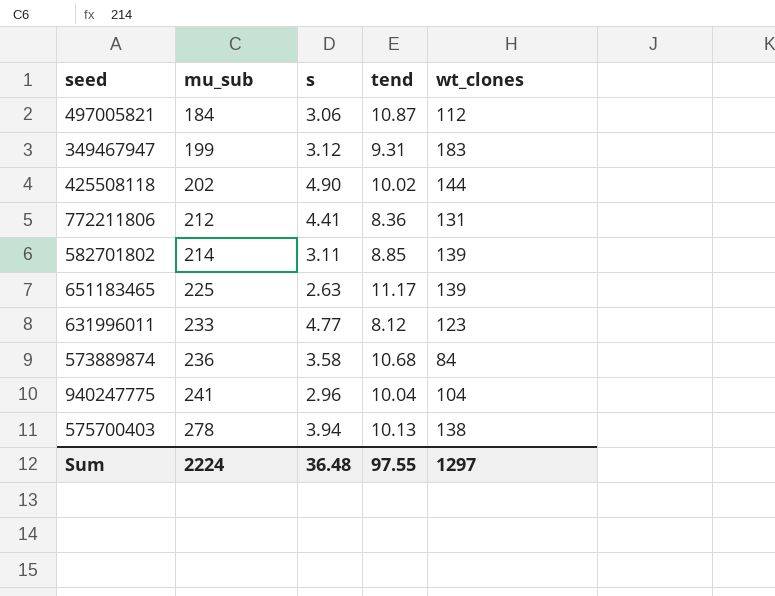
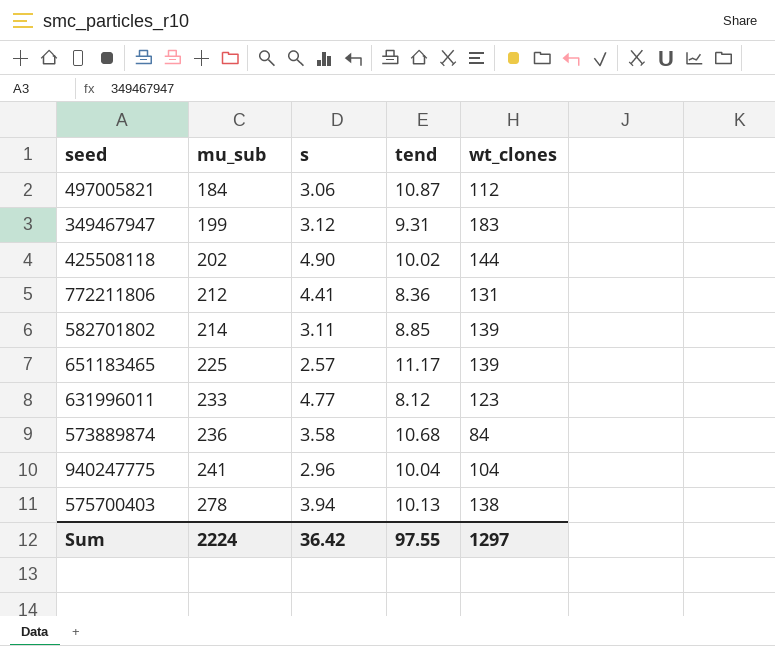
651183465 | s: 2.63 -> 2.57
Sum | s: 36.48 -> 36.42

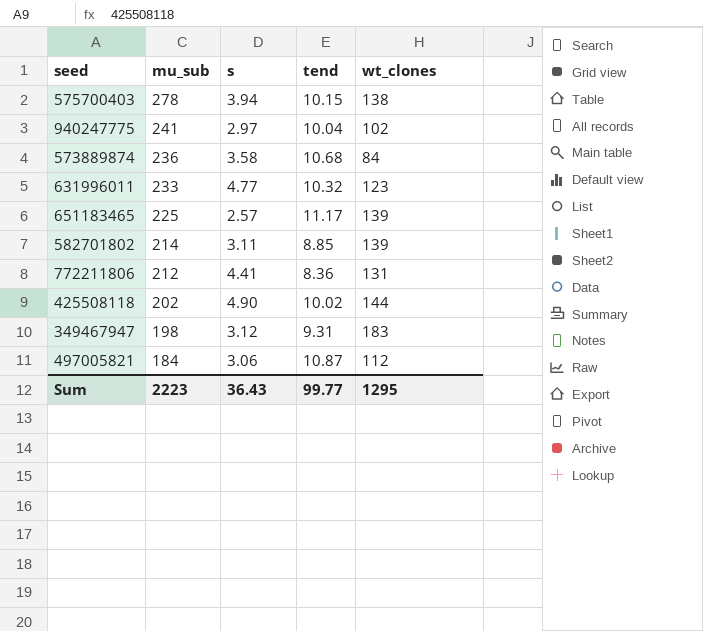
row order: mu_sub ascending -> mu_sub descending
575700403 | tend: 10.13 -> 10.15
940247775 | s: 2.96 -> 2.97
940247775 | wt_clones: 104 -> 102
631996011 | tend: 8.12 -> 10.32
349467947 | mu_sub: 199 -> 198
Sum | mu_sub: 2224 -> 2223
Sum | s: 36.42 -> 36.43
Sum | tend: 97.55 -> 99.77
Sum | wt_clones: 1297 -> 1295

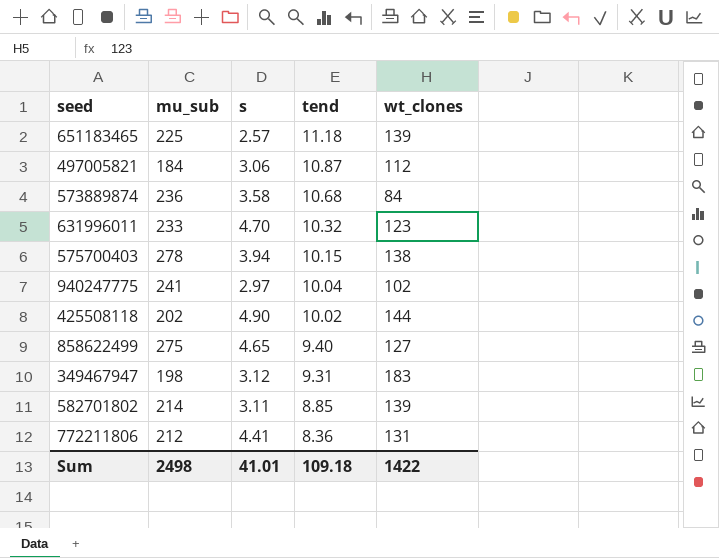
row order: mu_sub descending -> tend descending
651183465 | tend: 11.17 -> 11.18
631996011 | s: 4.77 -> 4.70
row 858622499: none -> 275 | 4.65 | 9.40 | 127
Sum | mu_sub: 2223 -> 2498
Sum | s: 36.43 -> 41.01
Sum | tend: 99.77 -> 109.18
Sum | wt_clones: 1295 -> 1422

